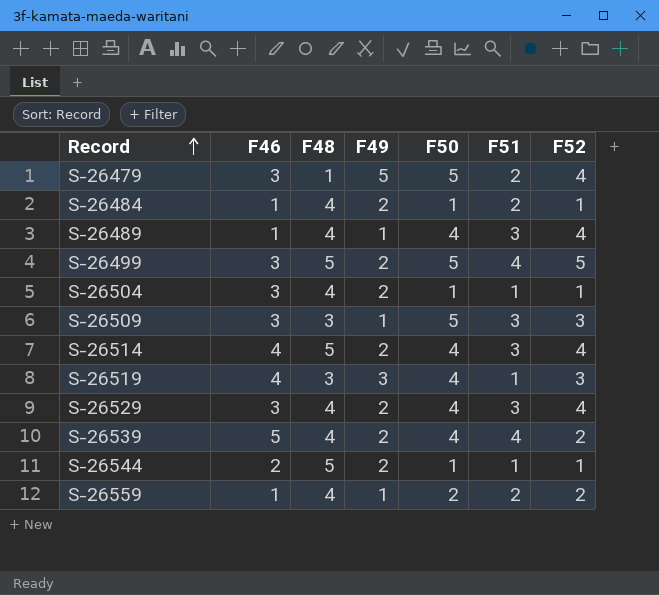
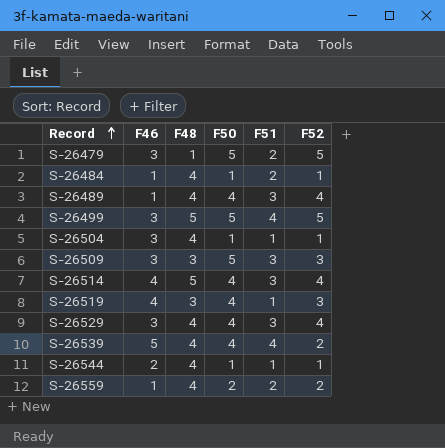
column F49 | position: 4 -> none
S-26479 | F52: 4 -> 5
S-26544 | F48: 5 -> 4

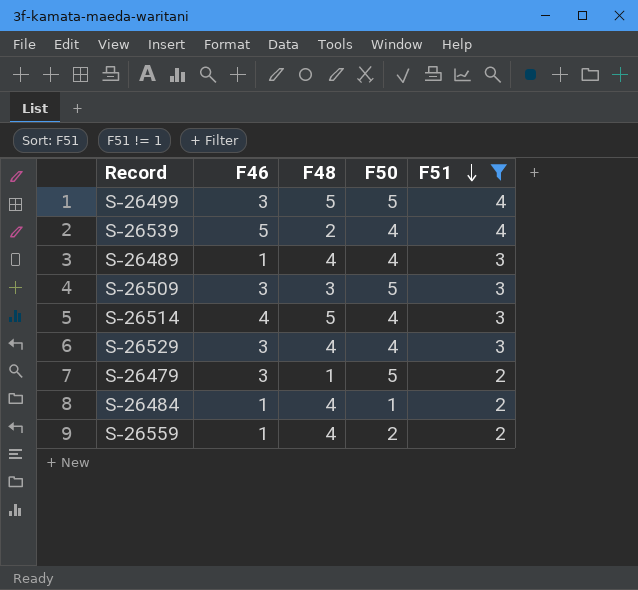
filter: none -> F51 != 1
row order: Record ascending -> F51 descending
column F52 | position: 6 -> none
S-26539 | F48: 4 -> 2

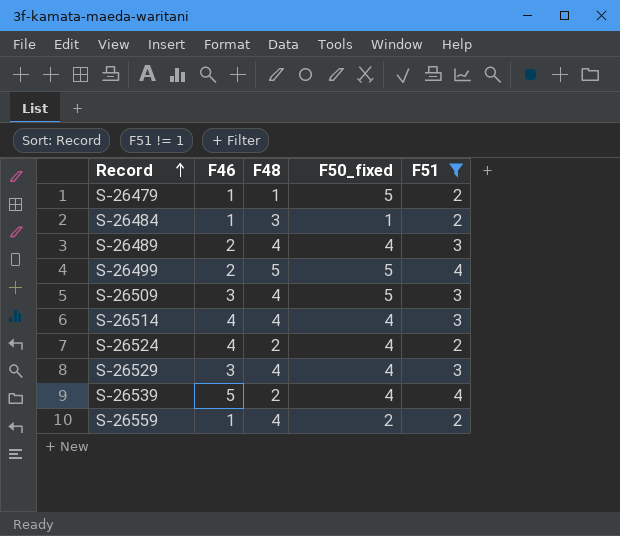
row order: F51 descending -> Record ascending
column name: F50 -> F50_fixed
S-26479 | F46: 3 -> 1
S-26484 | F48: 4 -> 3
S-26489 | F46: 1 -> 2
S-26499 | F46: 3 -> 2
S-26509 | F48: 3 -> 4
S-26514 | F48: 5 -> 4
row S-26524: none -> 4 | 2 | 4 | 2

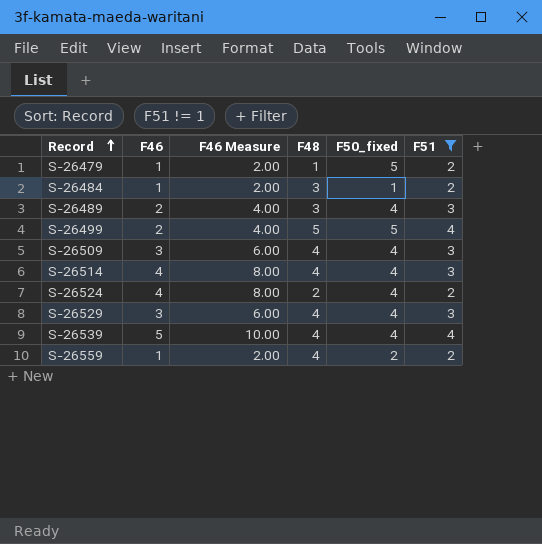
column F46 Measure | formula: none -> [F46] * 2
S-26489 | F48: 4 -> 3
S-26509 | F50_fixed: 5 -> 4
S-26539 | F48: 2 -> 4

